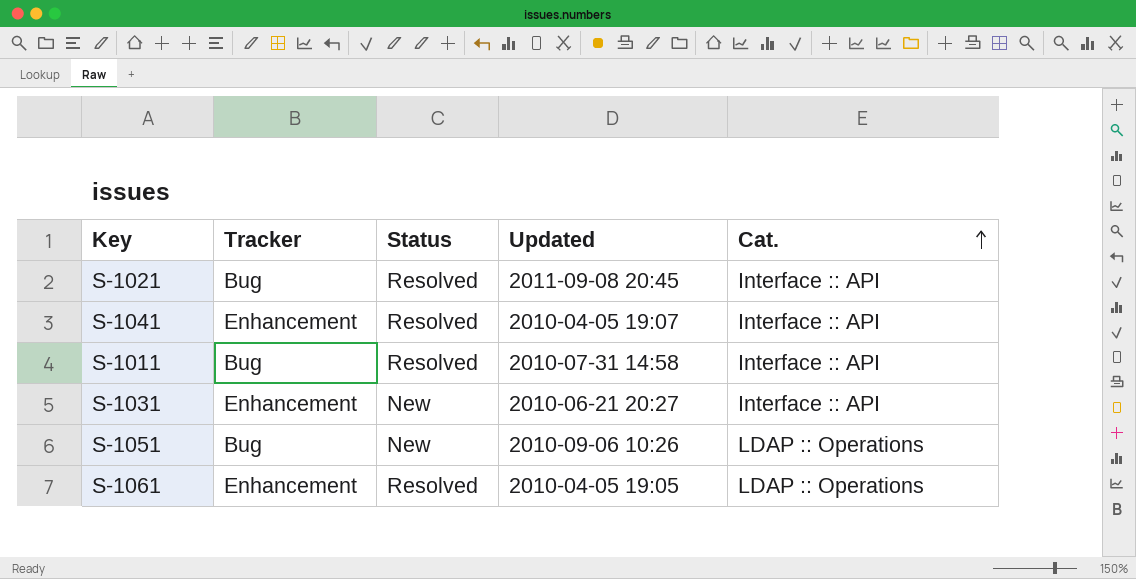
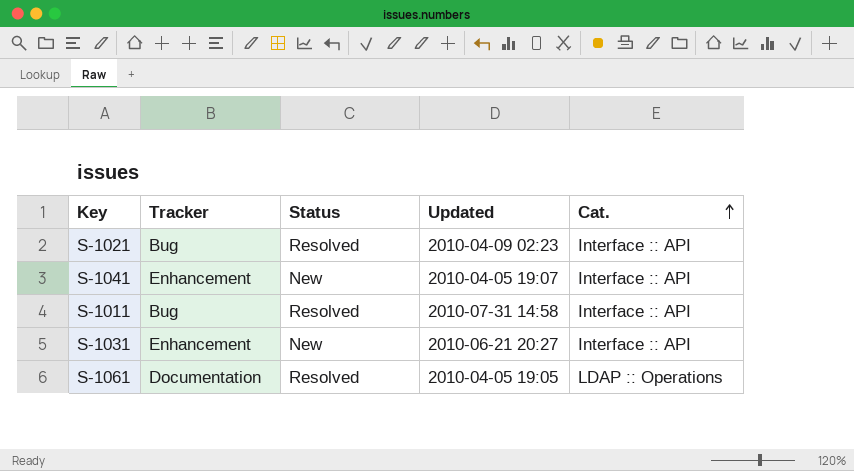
row S-1051: Bug | New | 2010-09-06 10:26 | LDAP :: Operations -> none
S-1021 | Updated: 2011-09-08 20:45 -> 2010-04-09 02:23
S-1041 | Status: Resolved -> New
S-1061 | Tracker: Enhancement -> Documentation

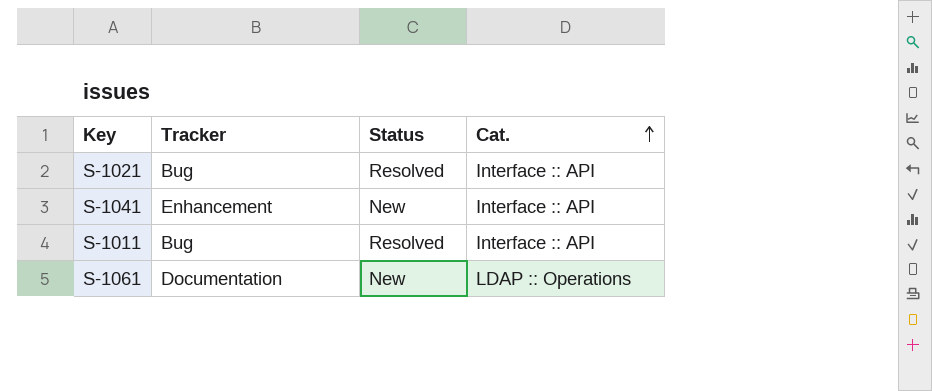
column Updated | position: 4 -> none
row S-1031: Enhancement | New | 2010-06-21 20:27 | Interface :: API -> none
S-1061 | Status: Resolved -> New

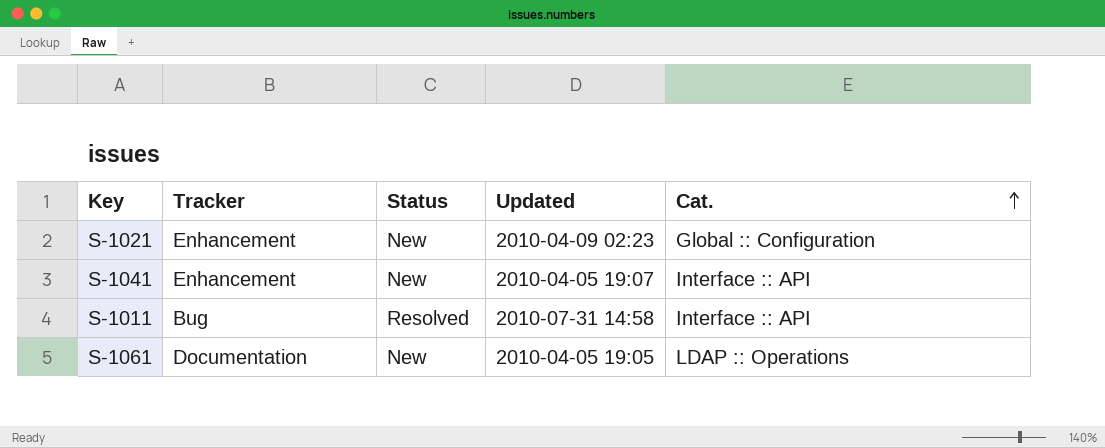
column Updated | position: none -> 4
S-1021 | Tracker: Bug -> Enhancement
S-1021 | Status: Resolved -> New
S-1021 | Cat.: Interface :: API -> Global :: Configuration

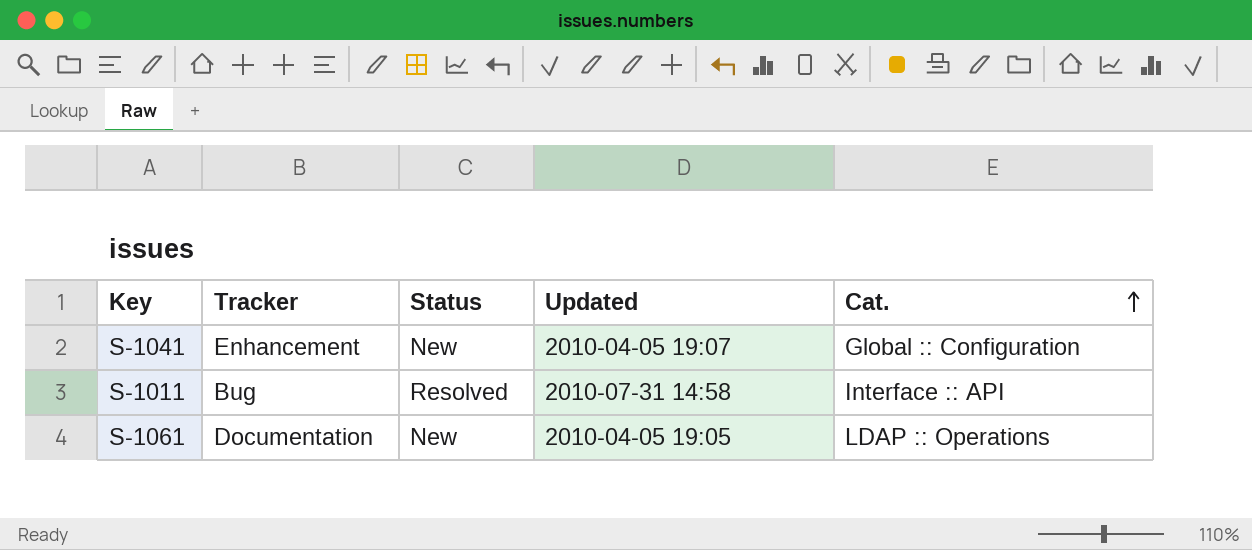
row S-1021: Enhancement | New | 2010-04-09 02:23 | Global :: Configuration -> none
S-1041 | Cat.: Interface :: API -> Global :: Configuration

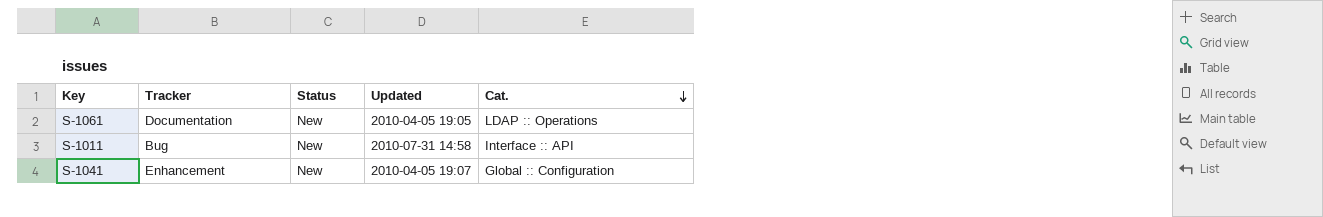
row order: Cat. ascending -> Cat. descending
S-1011 | Status: Resolved -> New

